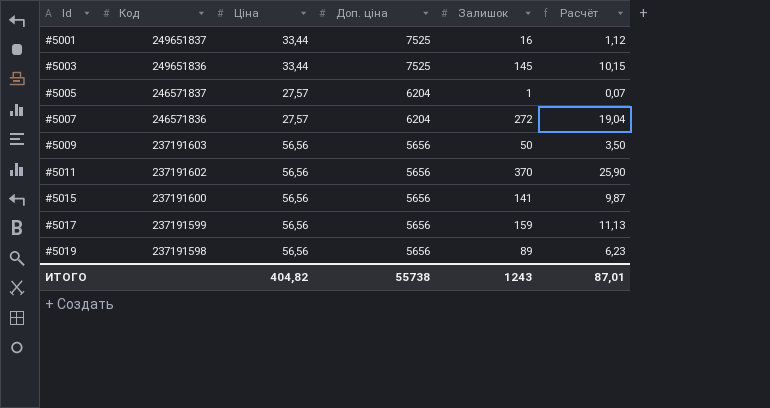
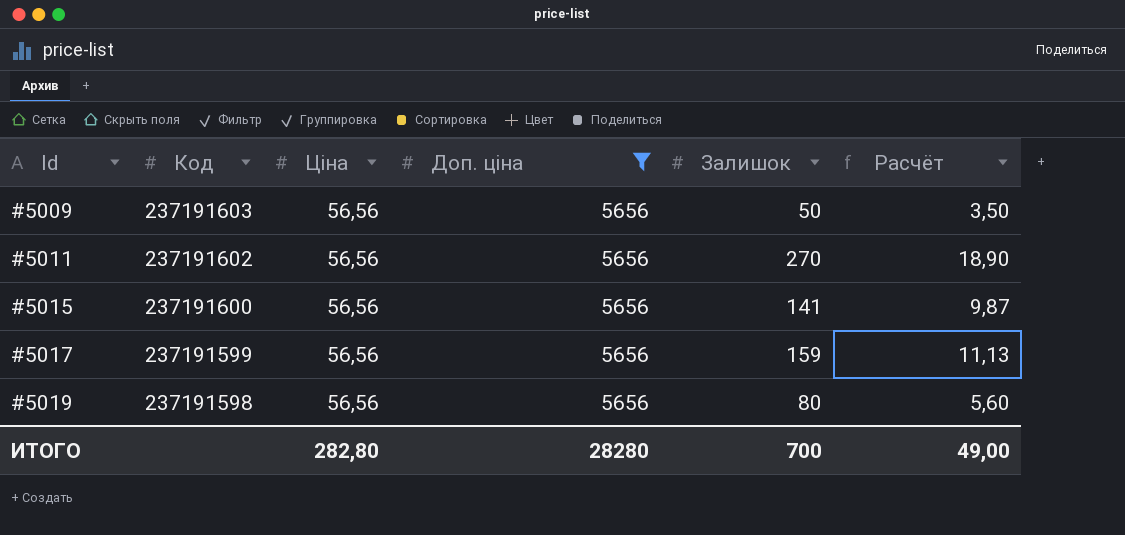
filter: none -> Доп. ціна = 5656
#5011 | Залишок: 370 -> 270
#5011 | Расчёт: 25,90 -> 18,90
#5019 | Залишок: 89 -> 80
#5019 | Расчёт: 6,23 -> 5,60
ИТОГО | Ціна: 404,82 -> 282,80
ИТОГО | Доп. ціна: 55738 -> 28280
ИТОГО | Залишок: 1243 -> 700
ИТОГО | Расчёт: 87,01 -> 49,00

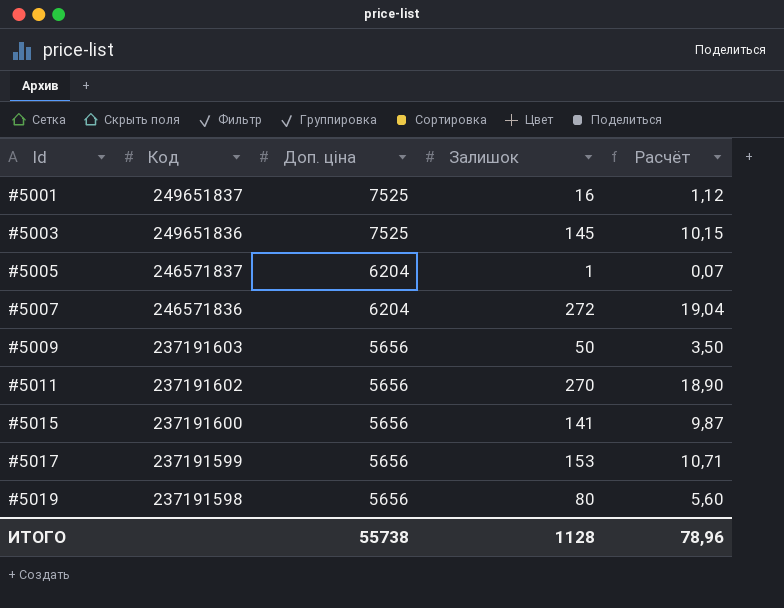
filter: Доп. ціна = 5656 -> none
column Ціна | position: 3 -> none
#5017 | Залишок: 159 -> 153
#5017 | Расчёт: 11,13 -> 10,71
ИТОГО | Доп. ціна: 28280 -> 55738
ИТОГО | Залишок: 700 -> 1128
ИТОГО | Расчёт: 49,00 -> 78,96

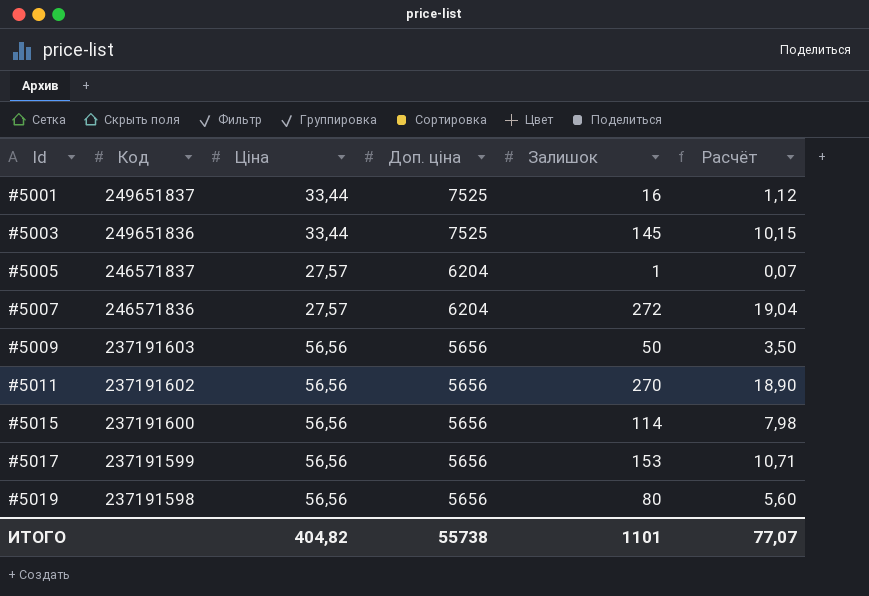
column Ціна | position: none -> 3
#5015 | Залишок: 141 -> 114
#5015 | Расчёт: 9,87 -> 7,98
ИТОГО | Залишок: 1128 -> 1101
ИТОГО | Расчёт: 78,96 -> 77,07

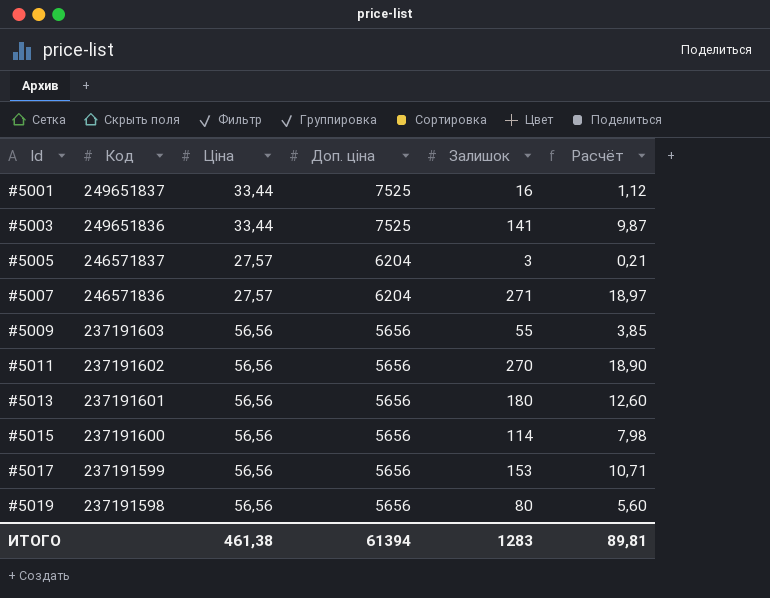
#5003 | Залишок: 145 -> 141
#5003 | Расчёт: 10,15 -> 9,87
#5005 | Залишок: 1 -> 3
#5005 | Расчёт: 0,07 -> 0,21
#5007 | Залишок: 272 -> 271
#5007 | Расчёт: 19,04 -> 18,97
#5009 | Залишок: 50 -> 55
#5009 | Расчёт: 3,50 -> 3,85
row #5013: none -> 237191601 | 56,56 | 5656 | 180 | 12,60
ИТОГО | Ціна: 404,82 -> 461,38
ИТОГО | Доп. ціна: 55738 -> 61394
ИТОГО | Залишок: 1101 -> 1283
ИТОГО | Расчёт: 77,07 -> 89,81

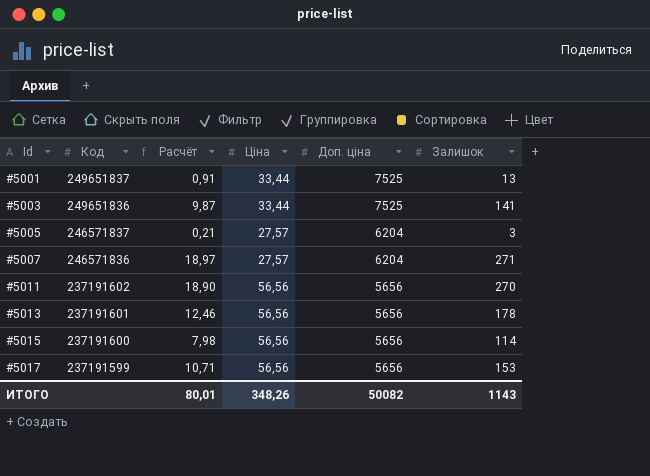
column Расчёт | position: 6 -> 3
row #5009: 237191603 | 56,56 | 5656 | 55 | 3,85 -> none
row #5019: 237191598 | 56,56 | 5656 | 80 | 5,60 -> none
#5001 | Расчёт: 1,12 -> 0,91
#5001 | Залишок: 16 -> 13
#5013 | Расчёт: 12,60 -> 12,46
#5013 | Залишок: 180 -> 178
ИТОГО | Расчёт: 89,81 -> 80,01
ИТОГО | Ціна: 461,38 -> 348,26
ИТОГО | Доп. ціна: 61394 -> 50082
ИТОГО | Залишок: 1283 -> 1143

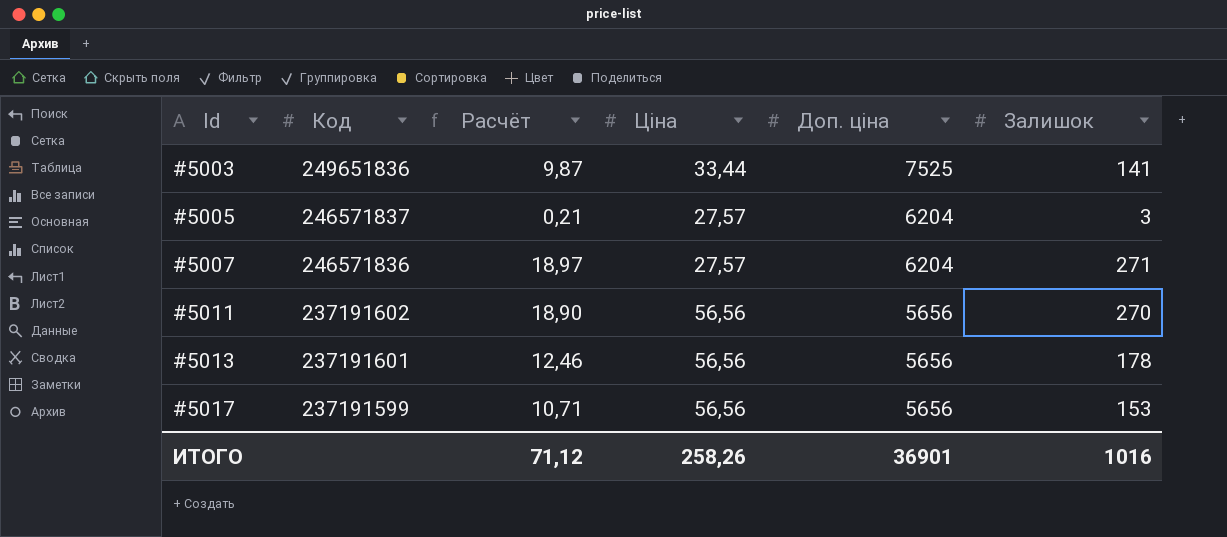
row #5001: 249651837 | 0,91 | 33,44 | 7525 | 13 -> none
row #5015: 237191600 | 7,98 | 56,56 | 5656 | 114 -> none
ИТОГО | Расчёт: 80,01 -> 71,12
ИТОГО | Ціна: 348,26 -> 258,26
ИТОГО | Доп. ціна: 50082 -> 36901
ИТОГО | Залишок: 1143 -> 1016

